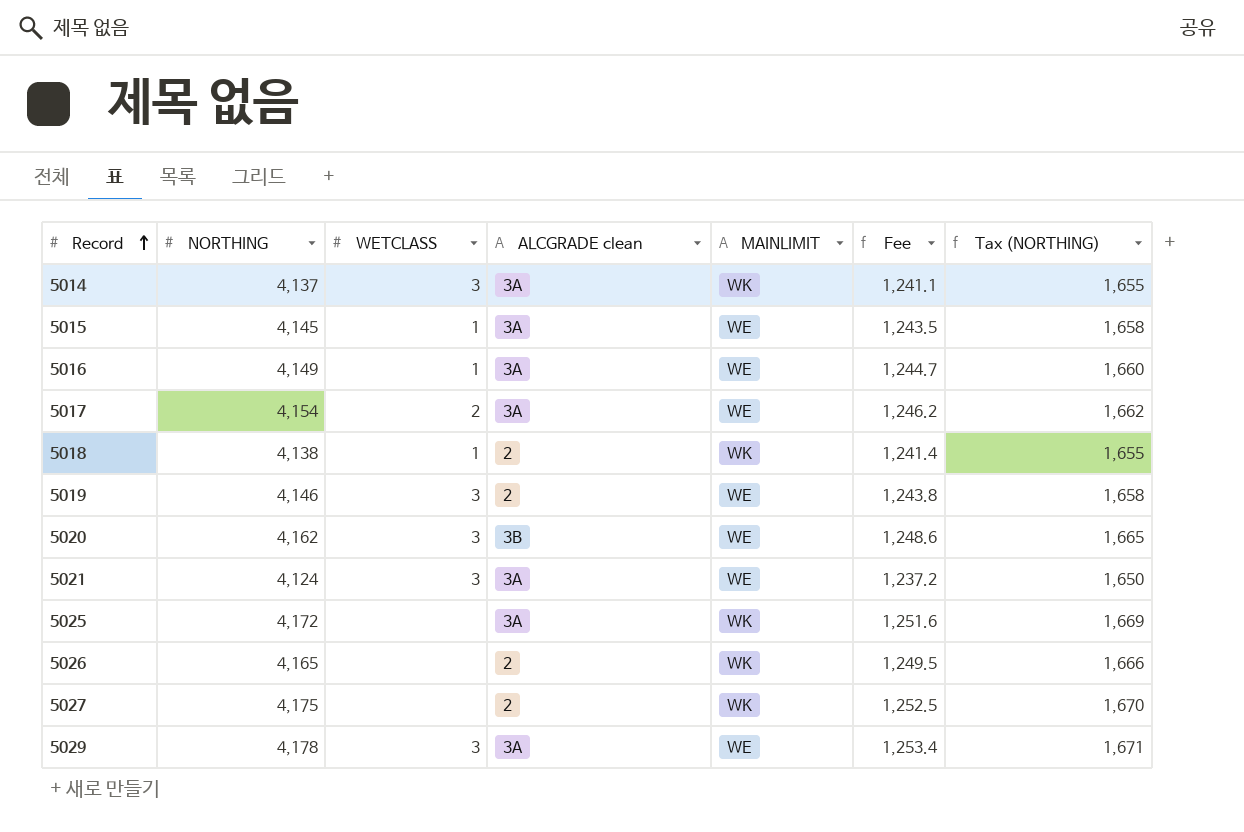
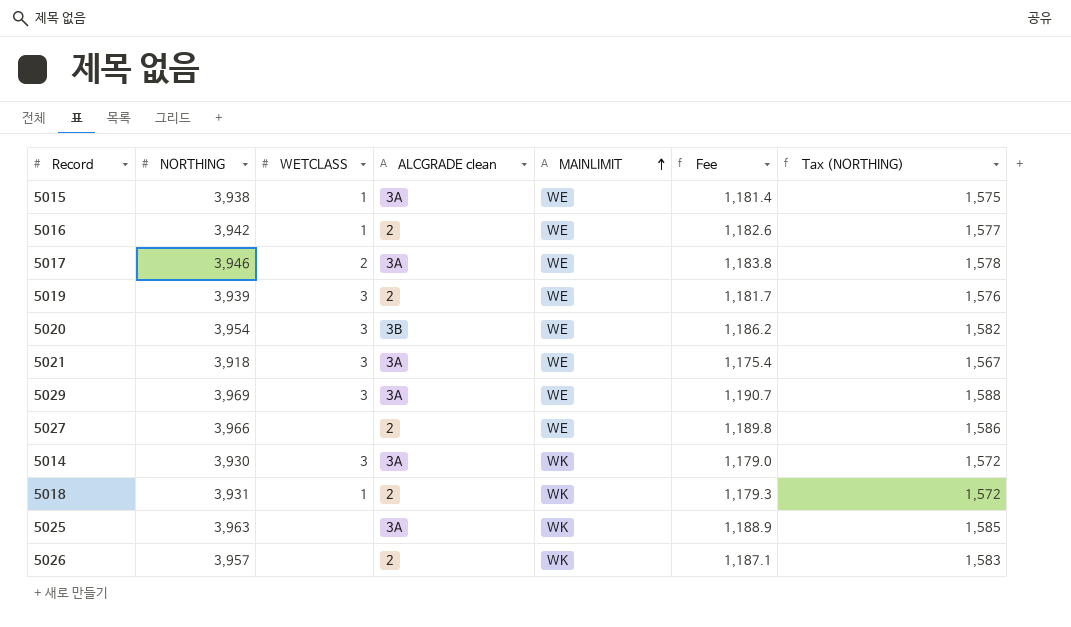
row order: Record ascending -> MAINLIMIT ascending
5015 | NORTHING: 4,145 -> 3,938
5015 | Fee: 1,243.5 -> 1,181.4
5015 | Tax (NORTHING): 1,658 -> 1,575
5016 | NORTHING: 4,149 -> 3,942
5016 | ALCGRADE clean: 3A -> 2
5016 | Fee: 1,244.7 -> 1,182.6
5016 | Tax (NORTHING): 1,660 -> 1,577
5017 | NORTHING: 4,154 -> 3,946
5017 | Fee: 1,246.2 -> 1,183.8
5017 | Tax (NORTHING): 1,662 -> 1,578
5019 | NORTHING: 4,146 -> 3,939
5019 | Fee: 1,243.8 -> 1,181.7
5019 | Tax (NORTHING): 1,658 -> 1,576
5020 | NORTHING: 4,162 -> 3,954
5020 | Fee: 1,248.6 -> 1,186.2
5020 | Tax (NORTHING): 1,665 -> 1,582
5021 | NORTHING: 4,124 -> 3,918
5021 | Fee: 1,237.2 -> 1,175.4
5021 | Tax (NORTHING): 1,650 -> 1,567
5029 | NORTHING: 4,178 -> 3,969
5029 | Fee: 1,253.4 -> 1,190.7
5029 | Tax (NORTHING): 1,671 -> 1,588
5027 | NORTHING: 4,175 -> 3,966
5027 | MAINLIMIT: WK -> WE
5027 | Fee: 1,252.5 -> 1,189.8
5027 | Tax (NORTHING): 1,670 -> 1,586
5014 | NORTHING: 4,137 -> 3,930
5014 | Fee: 1,241.1 -> 1,179.0
5014 | Tax (NORTHING): 1,655 -> 1,572
5018 | NORTHING: 4,138 -> 3,931
5018 | Fee: 1,241.4 -> 1,179.3
5018 | Tax (NORTHING): 1,655 -> 1,572
5025 | NORTHING: 4,172 -> 3,963
5025 | Fee: 1,251.6 -> 1,188.9
5025 | Tax (NORTHING): 1,669 -> 1,585
5026 | NORTHING: 4,165 -> 3,957
5026 | Fee: 1,249.5 -> 1,187.1
5026 | Tax (NORTHING): 1,666 -> 1,583

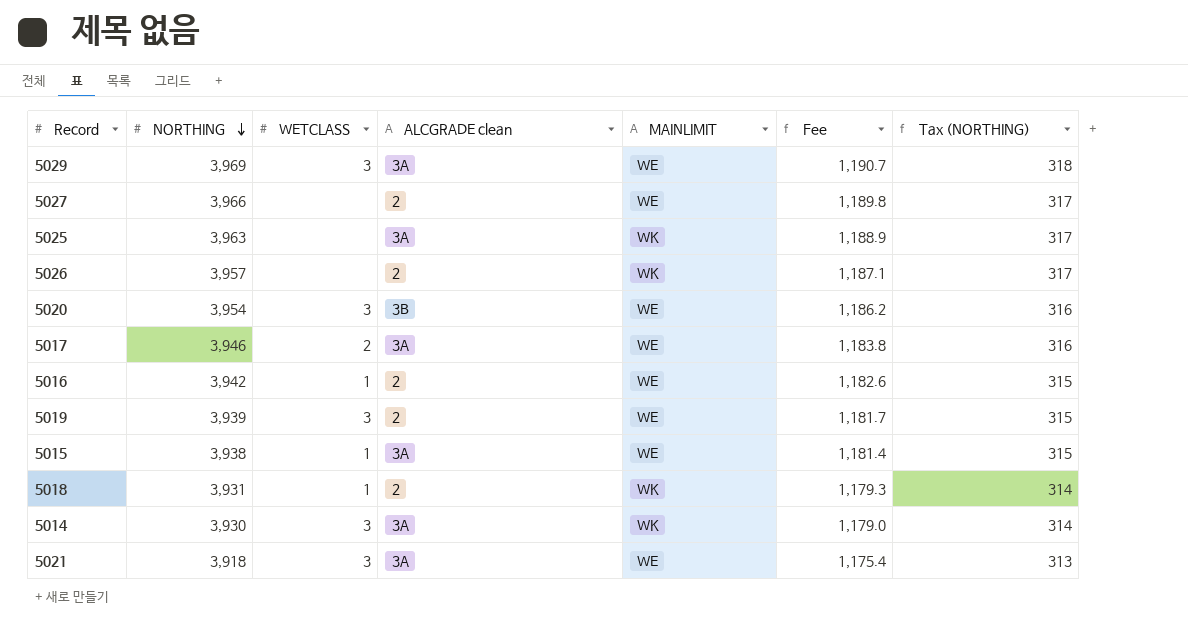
row order: MAINLIMIT ascending -> NORTHING descending
column Tax (NORTHING) | formula: [NORTHING] * 0.4 -> [NORTHING] * 0.08

